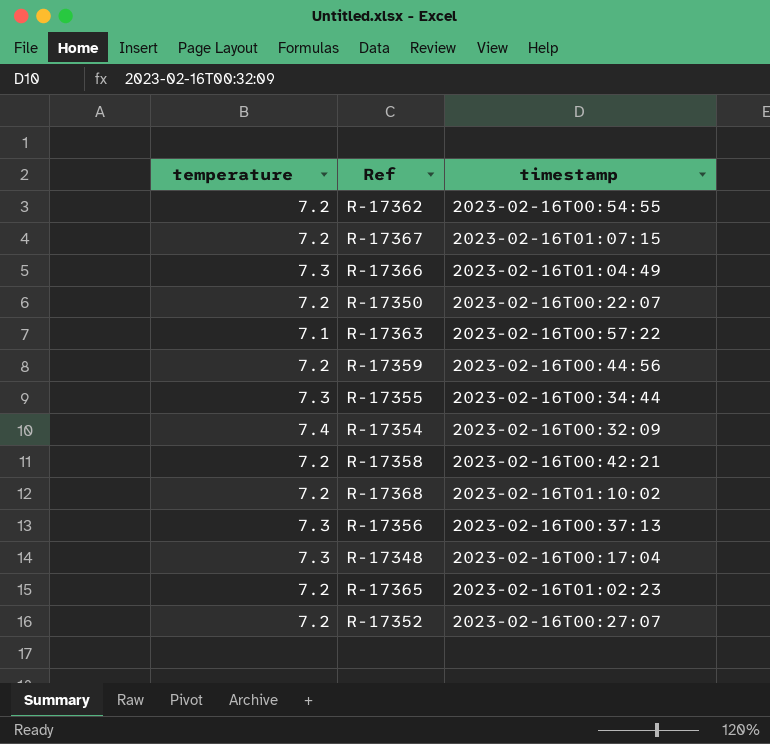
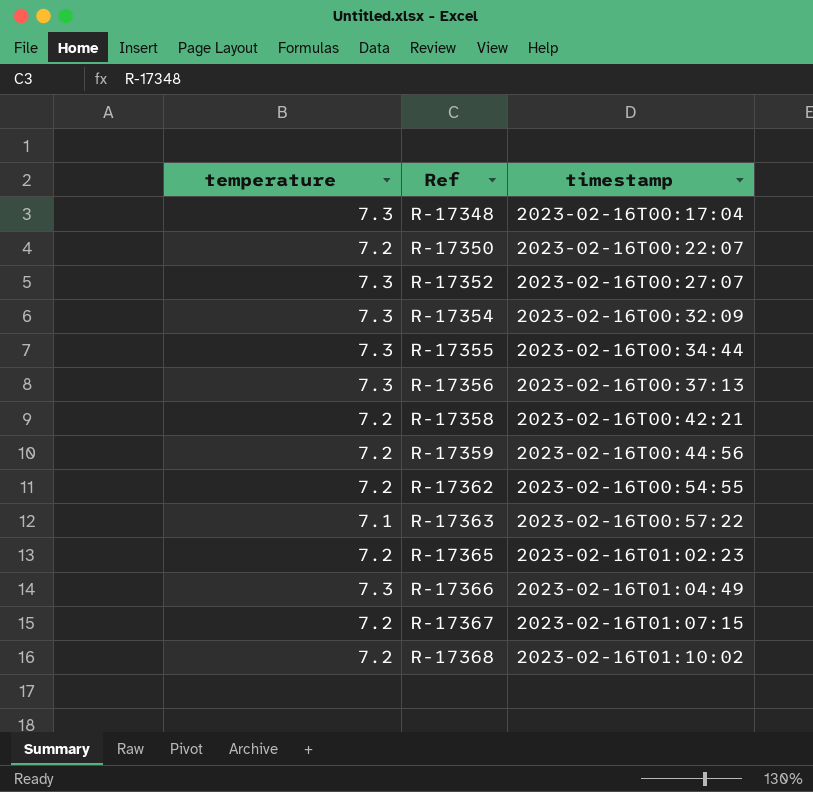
row order: none -> Ref ascending
R-17352 | temperature: 7.2 -> 7.3
R-17354 | temperature: 7.4 -> 7.3

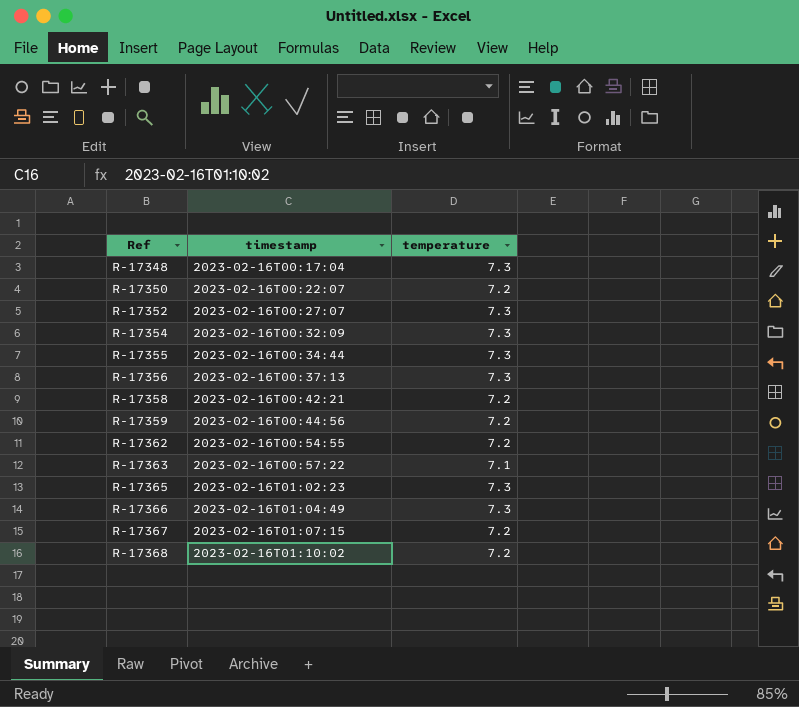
column temperature | position: 1 -> 3
R-17365 | temperature: 7.2 -> 7.3

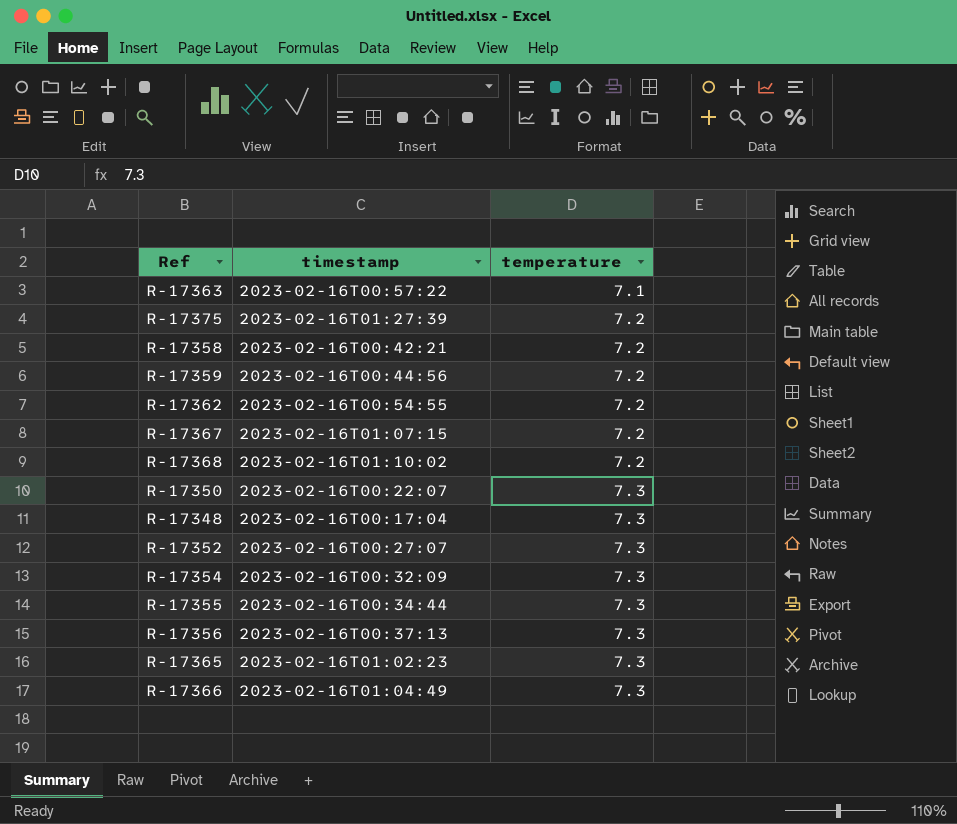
row order: Ref ascending -> temperature ascending
row R-17375: none -> 2023-02-16T01:27:39 | 7.2
R-17350 | temperature: 7.2 -> 7.3

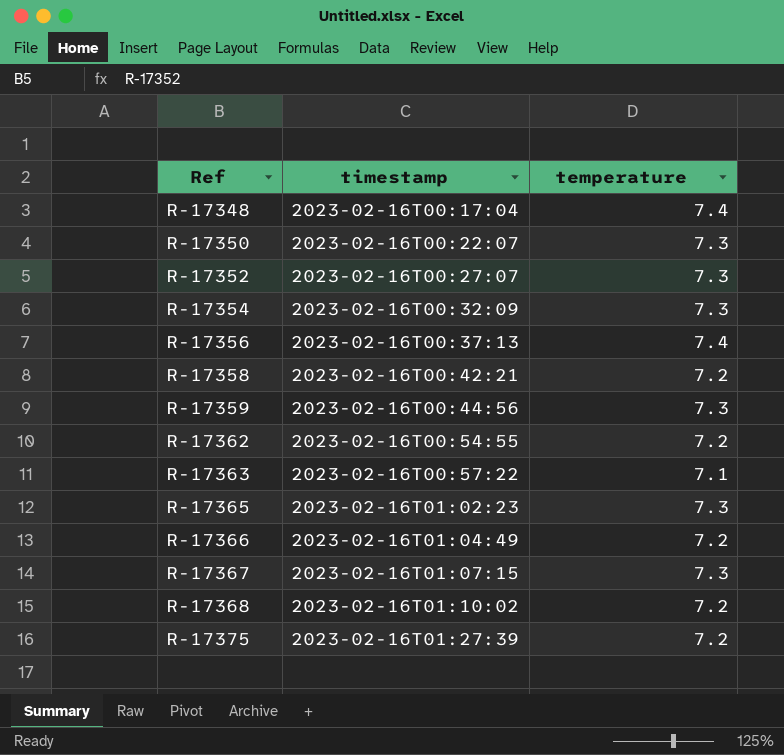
row order: temperature ascending -> Ref ascending
row R-17355: 2023-02-16T00:34:44 | 7.3 -> none
R-17348 | temperature: 7.3 -> 7.4
R-17356 | temperature: 7.3 -> 7.4
R-17359 | temperature: 7.2 -> 7.3
R-17366 | temperature: 7.3 -> 7.2
R-17367 | temperature: 7.2 -> 7.3

